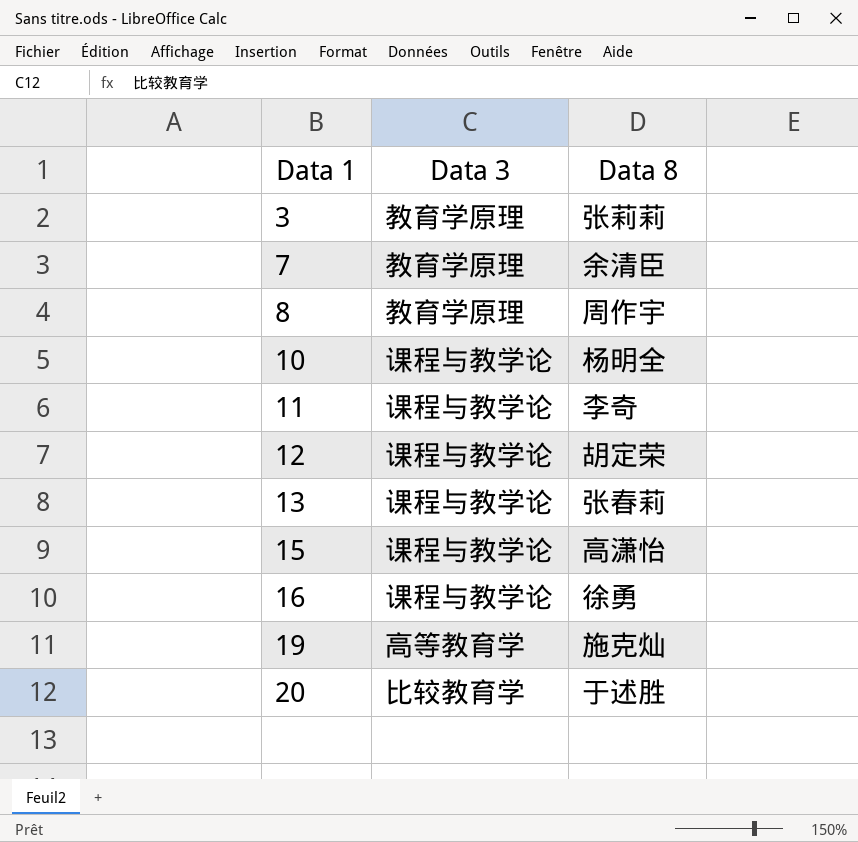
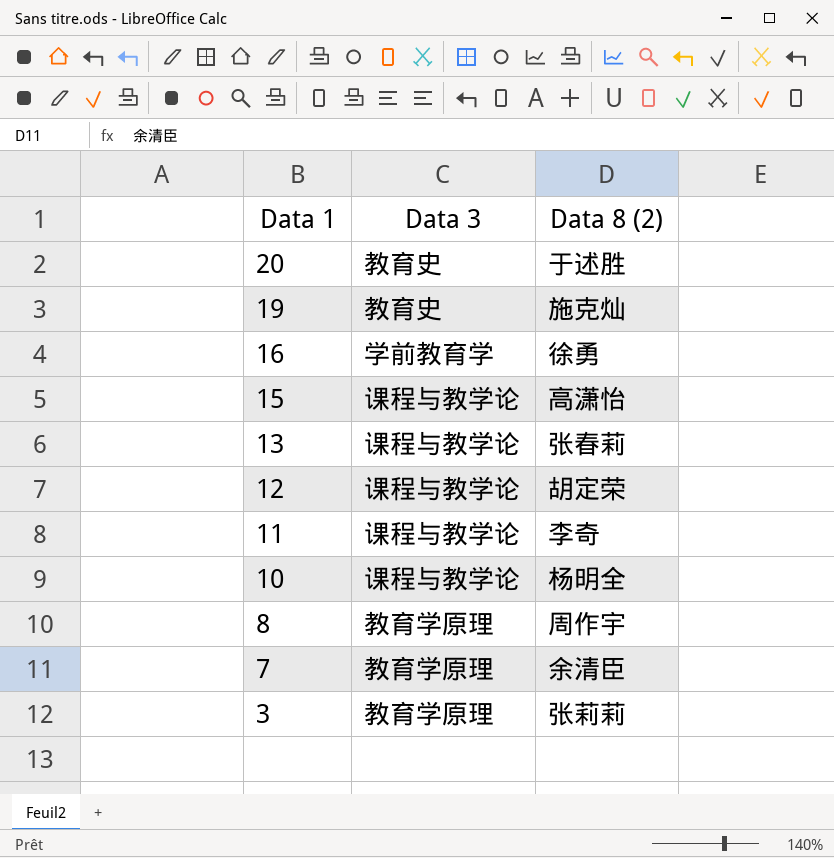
row order: Data 1 ascending -> Data 1 descending
column name: Data 8 -> Data 8 (2)
20 | Data 3: 比较教育学 -> 教育史
19 | Data 3: 高等教育学 -> 教育史
16 | Data 3: 课程与教学论 -> 学前教育学

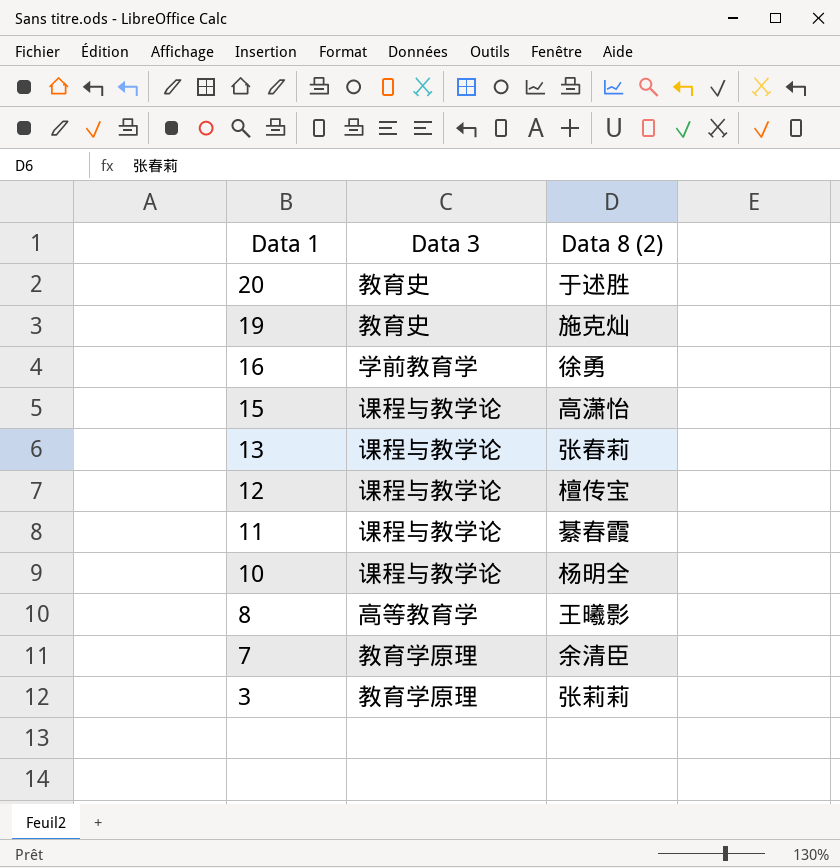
12 | Data 8 (2): 胡定荣 -> 檀传宝
11 | Data 8 (2): 李奇 -> 綦春霞
8 | Data 3: 教育学原理 -> 高等教育学
8 | Data 8 (2): 周作宇 -> 王曦影

